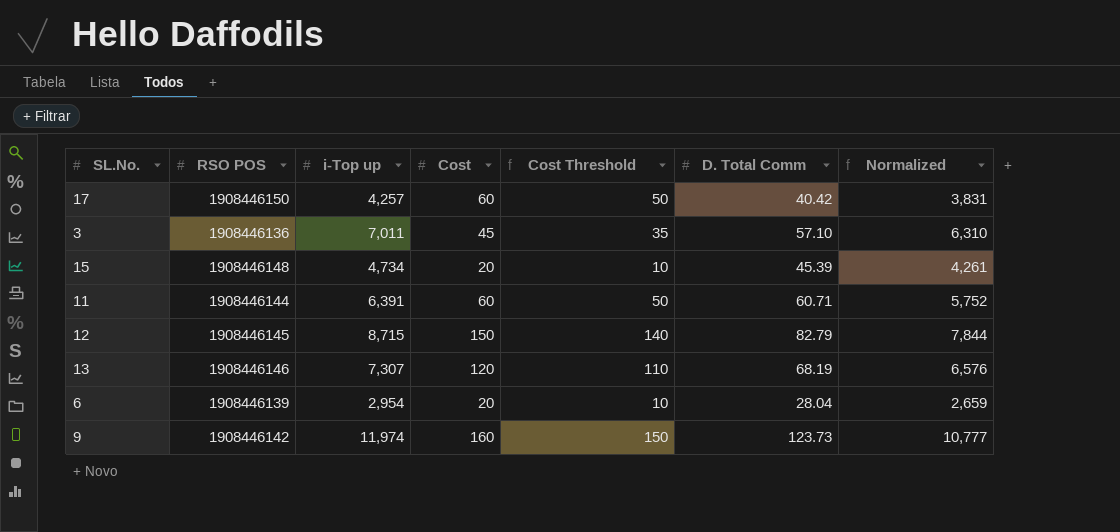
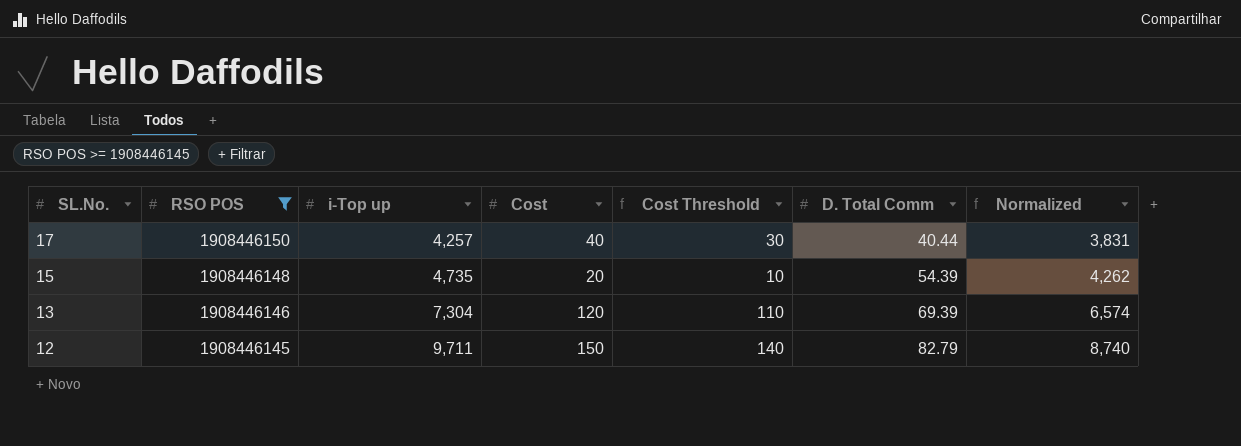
filter: none -> RSO POS >= 1908446145
row order: none -> SL.No. descending
17 | Cost: 60 -> 40
17 | Cost Threshold: 50 -> 30
17 | D. Total Comm: 40.42 -> 40.44
15 | i-Top up: 4,734 -> 4,735
15 | D. Total Comm: 45.39 -> 54.39
15 | Normalized: 4,261 -> 4,262
13 | i-Top up: 7,307 -> 7,304
13 | D. Total Comm: 68.19 -> 69.39
13 | Normalized: 6,576 -> 6,574
12 | i-Top up: 8,715 -> 9,711
12 | Normalized: 7,844 -> 8,740

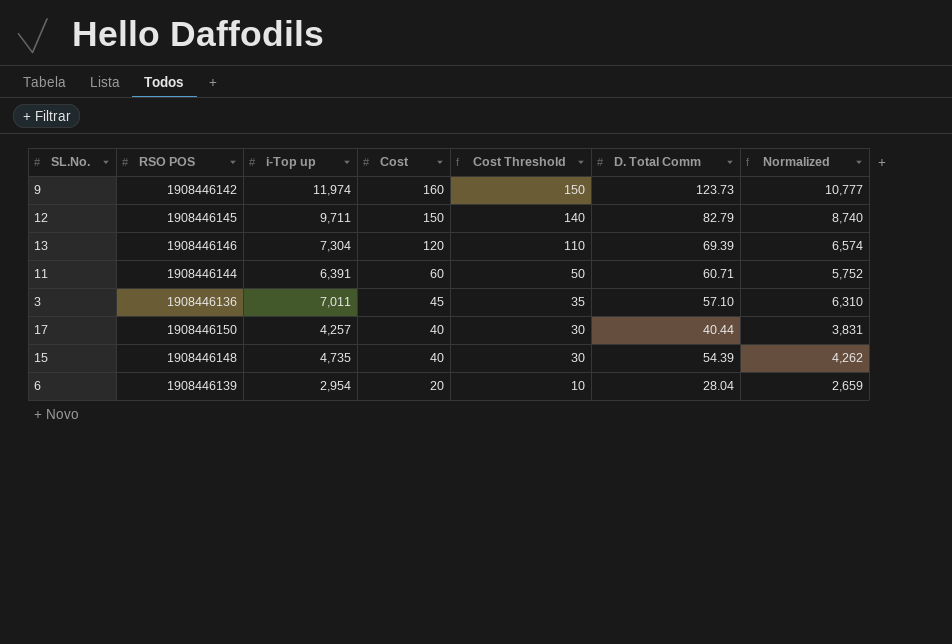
filter: RSO POS >= 1908446145 -> none
row order: SL.No. descending -> Cost descending
15 | Cost: 20 -> 40
15 | Cost Threshold: 10 -> 30

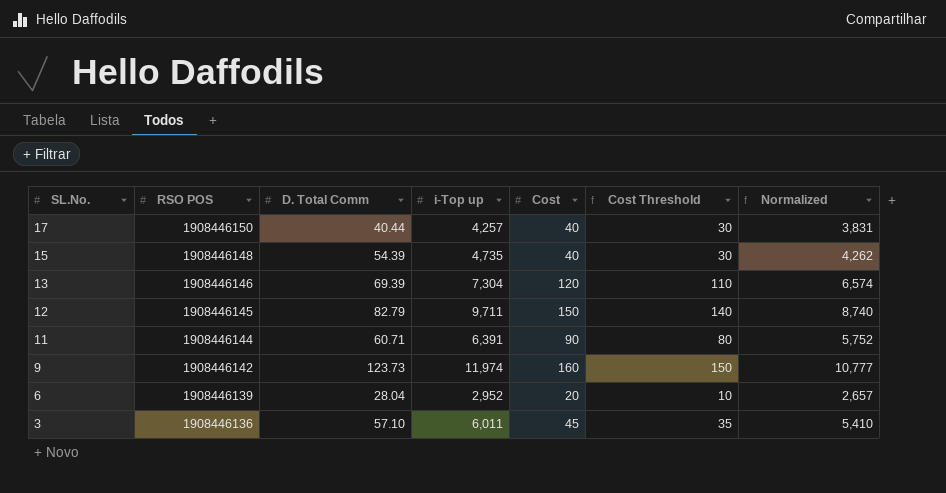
row order: Cost descending -> SL.No. descending
column D. Total Comm | position: 6 -> 3
11 | Cost: 60 -> 90
11 | Cost Threshold: 50 -> 80
6 | i-Top up: 2,954 -> 2,952
6 | Normalized: 2,659 -> 2,657
3 | i-Top up: 7,011 -> 6,011
3 | Normalized: 6,310 -> 5,410

